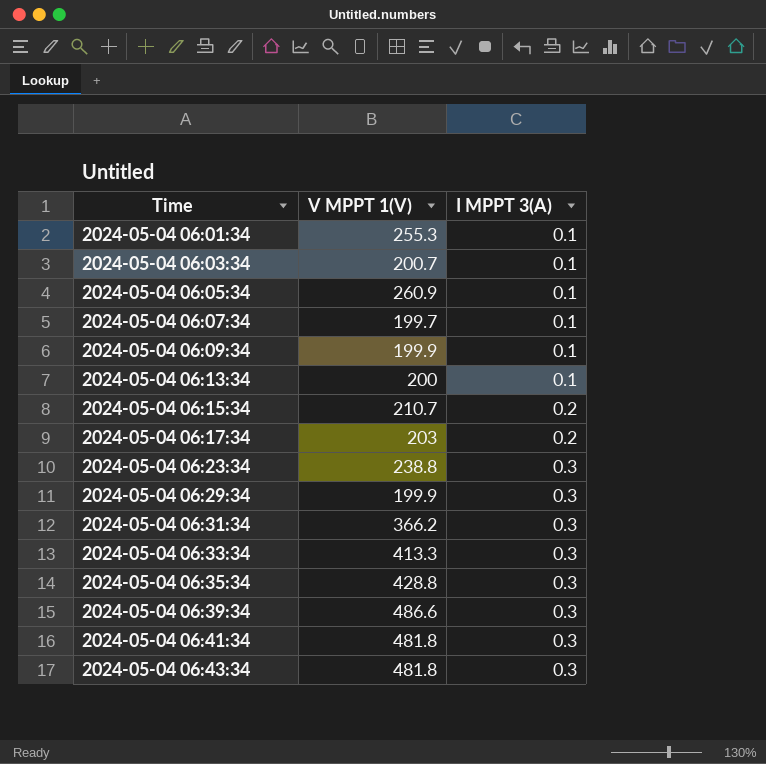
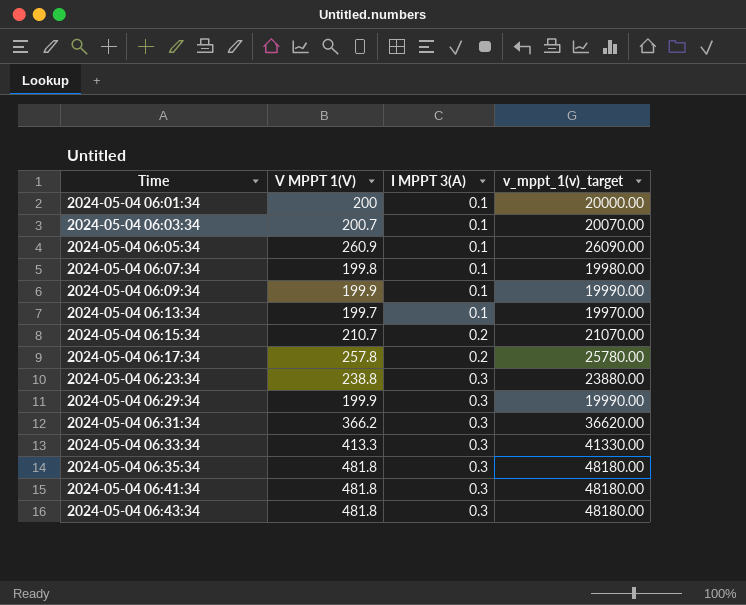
column v_mppt_1(v)_target | formula: none -> [V MPPT 1(V)] * 100
row 2024-05-04 06:39:34: 486.6 | 0.3 -> none
2024-05-04 06:01:34 | V MPPT 1(V): 255.3 -> 200
2024-05-04 06:07:34 | V MPPT 1(V): 199.7 -> 199.8
2024-05-04 06:13:34 | V MPPT 1(V): 200 -> 199.7
2024-05-04 06:17:34 | V MPPT 1(V): 203 -> 257.8
2024-05-04 06:35:34 | V MPPT 1(V): 428.8 -> 481.8

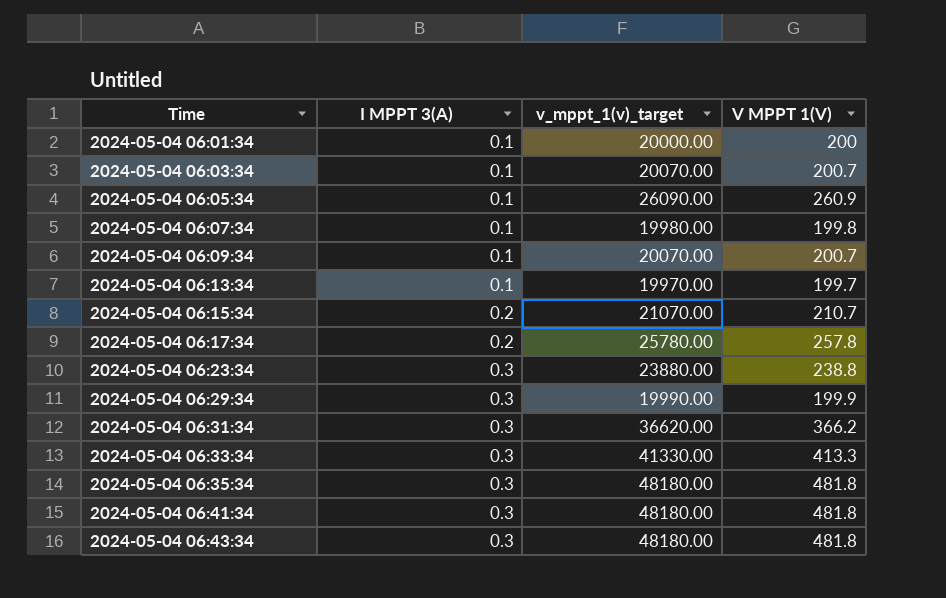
column V MPPT 1(V) | position: 2 -> 4
2024-05-04 06:09:34 | v_mppt_1(v)_target: 19990.00 -> 20070.00
2024-05-04 06:09:34 | V MPPT 1(V): 199.9 -> 200.7

